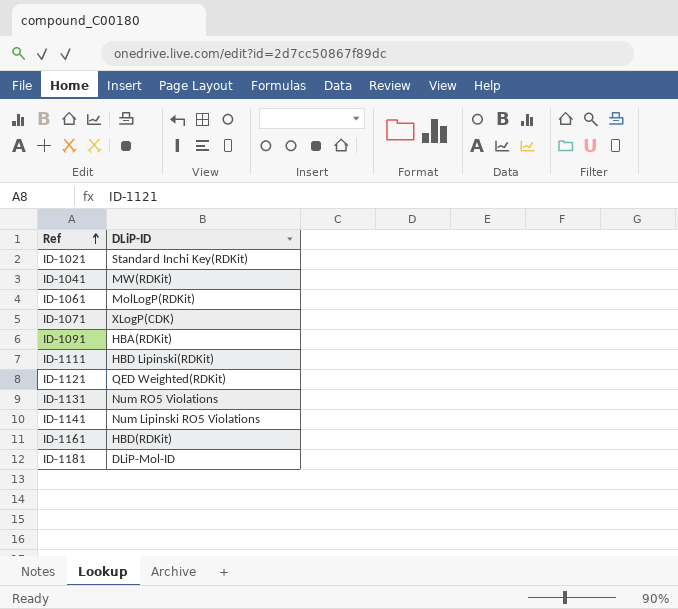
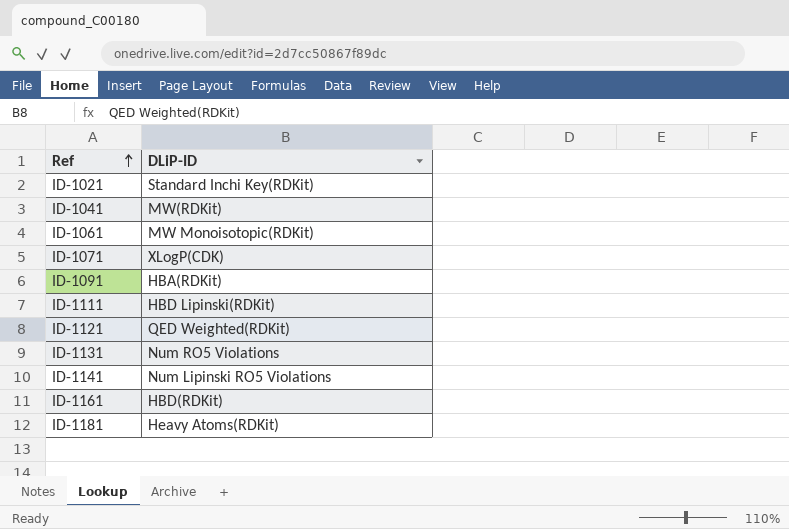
ID-1061 | DLiP-ID: MolLogP(RDKit) -> MW Monoisotopic(RDKit)
ID-1181 | DLiP-ID: DLiP-Mol-ID -> Heavy Atoms(RDKit)

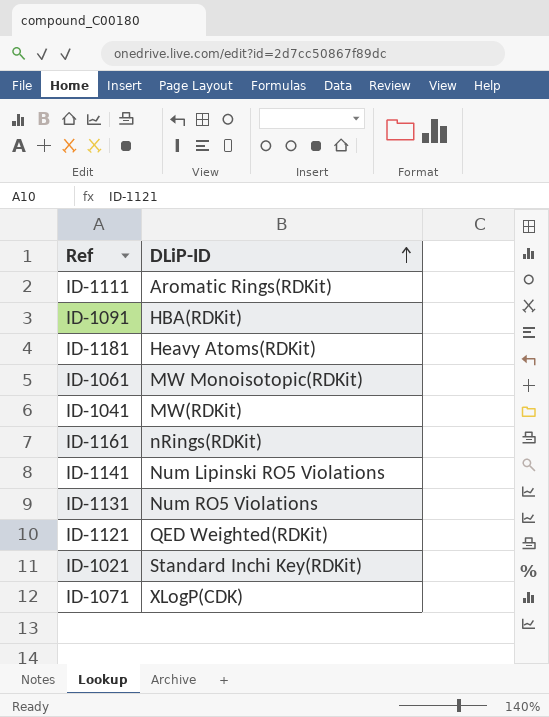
row order: Ref ascending -> DLiP-ID ascending
ID-1111 | DLiP-ID: HBD Lipinski(RDKit) -> Aromatic Rings(RDKit)
ID-1161 | DLiP-ID: HBD(RDKit) -> nRings(RDKit)

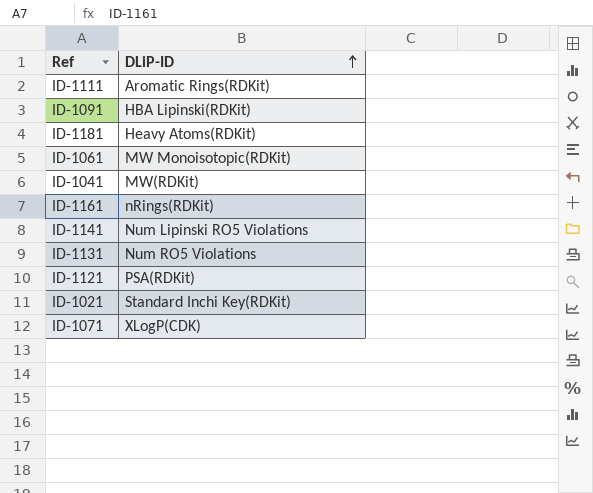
ID-1091 | DLiP-ID: HBA(RDKit) -> HBA Lipinski(RDKit)
ID-1121 | DLiP-ID: QED Weighted(RDKit) -> PSA(RDKit)

